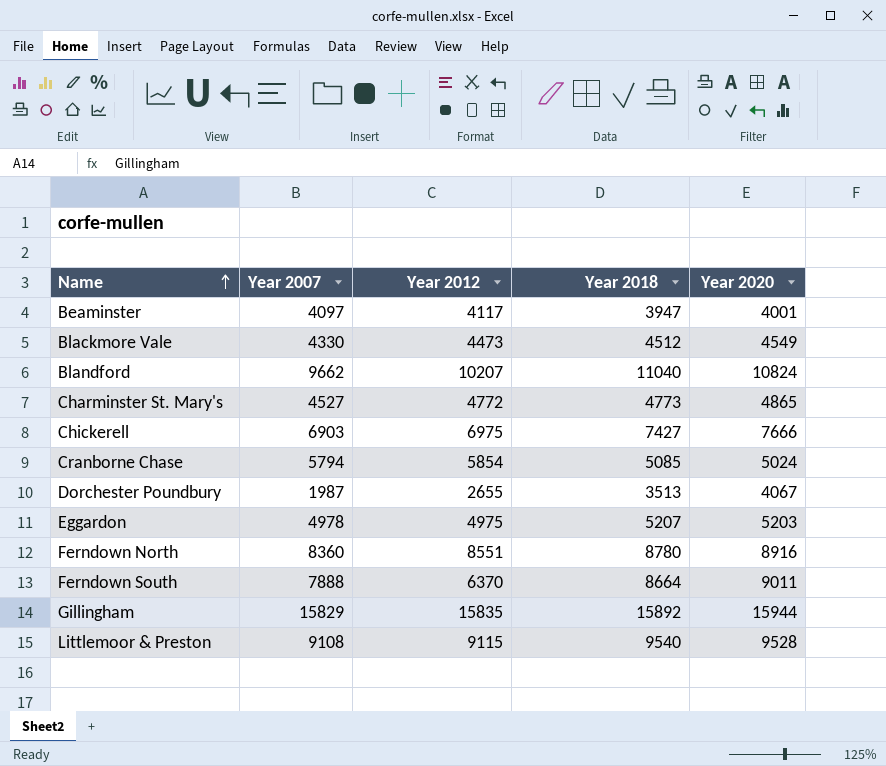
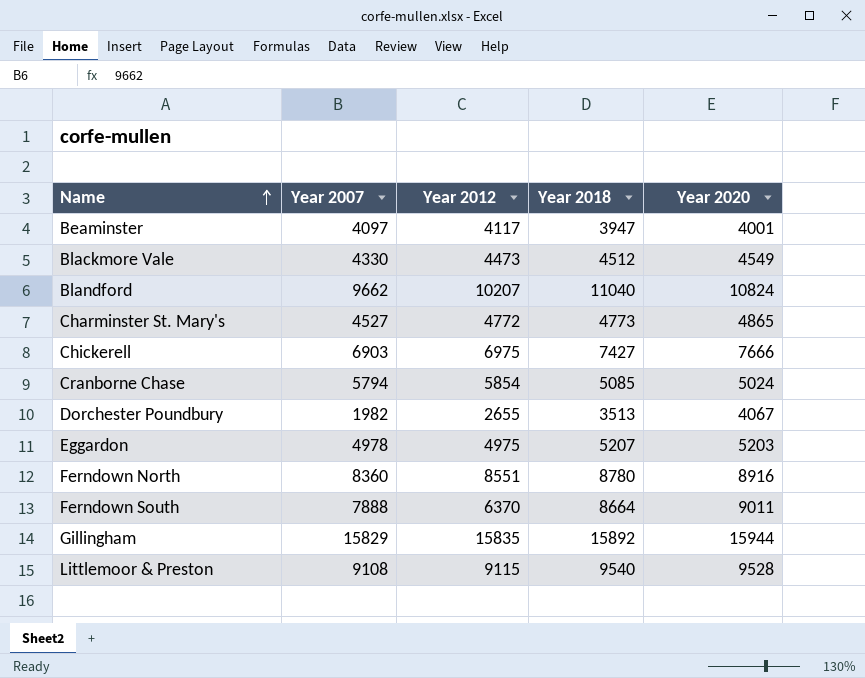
Dorchester Poundbury | Year 2007: 1987 -> 1982

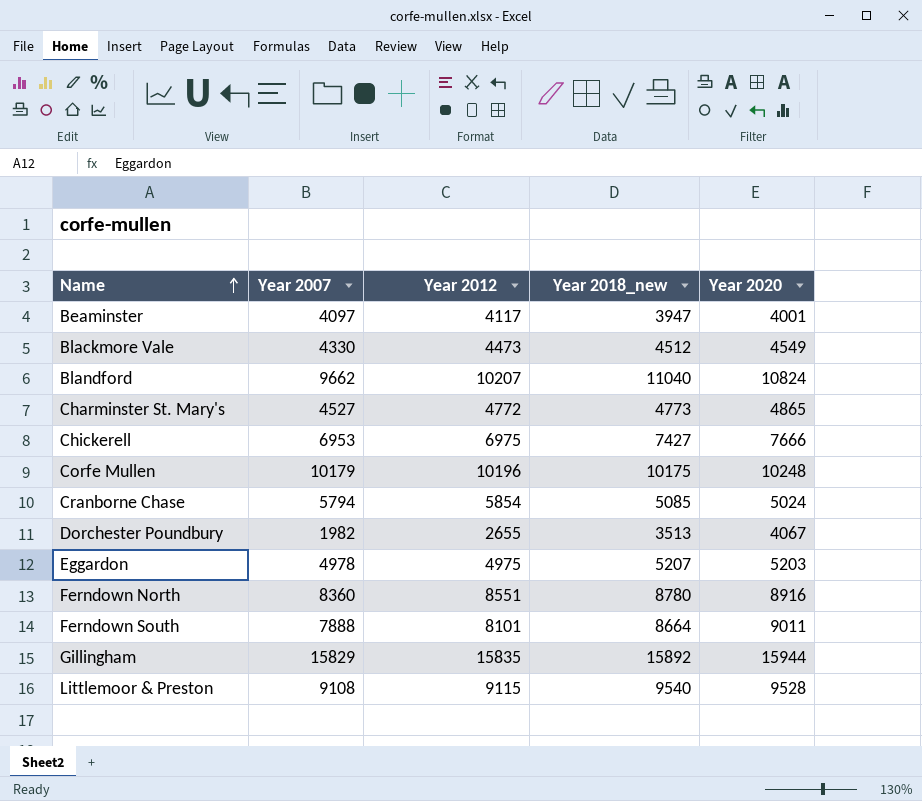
column name: Year 2018 -> Year 2018_new
Chickerell | Year 2007: 6903 -> 6953
row Corfe Mullen: none -> 10179 | 10196 | 10175 | 10248
Ferndown South | Year 2012: 6370 -> 8101

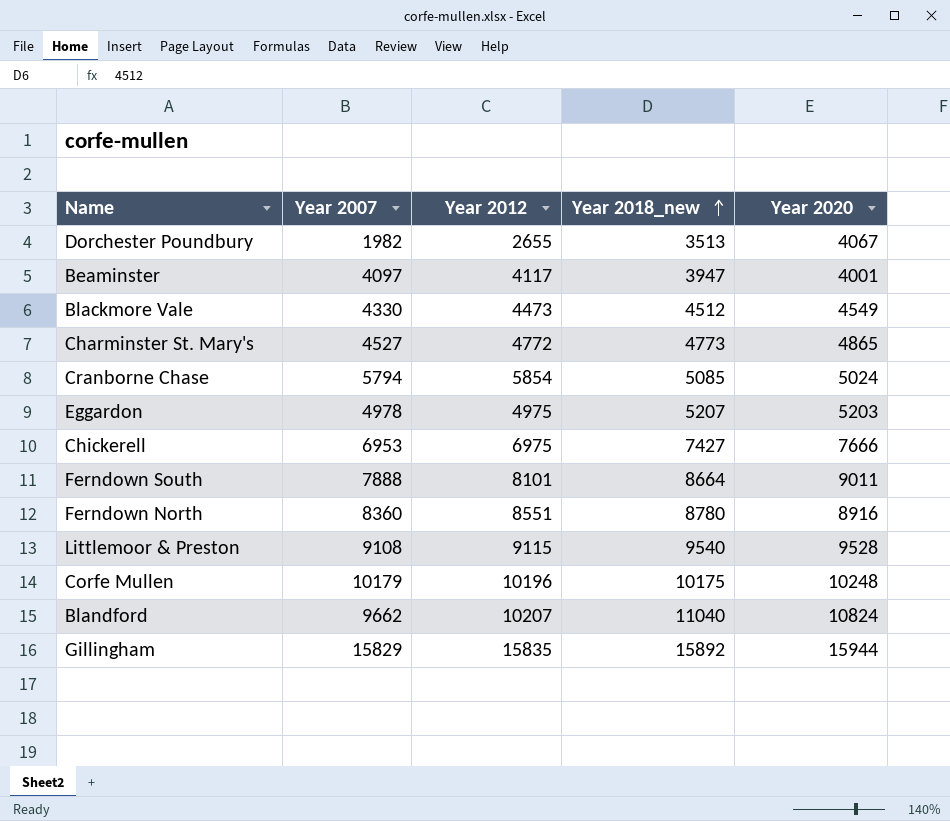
row order: Name ascending -> Year 2018_new ascending

